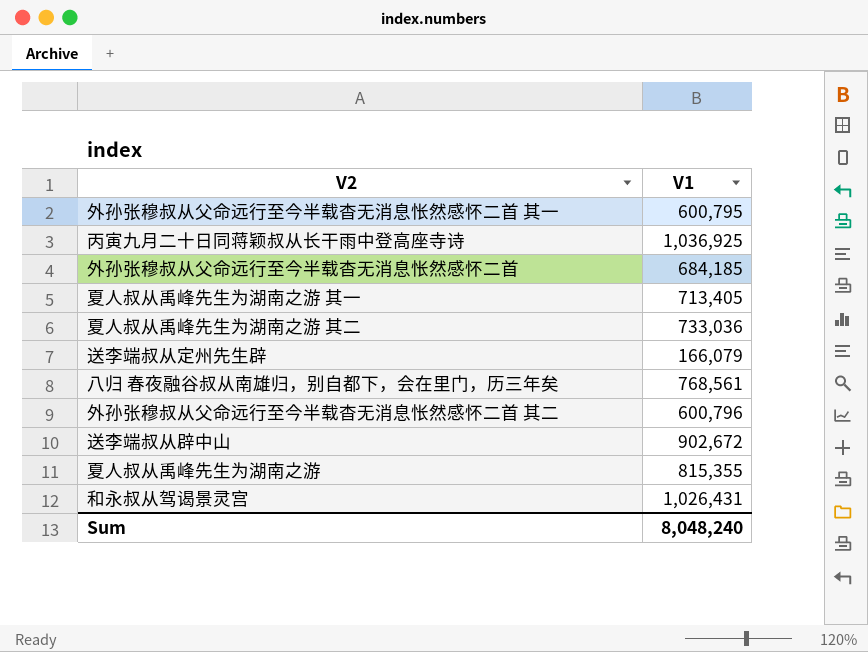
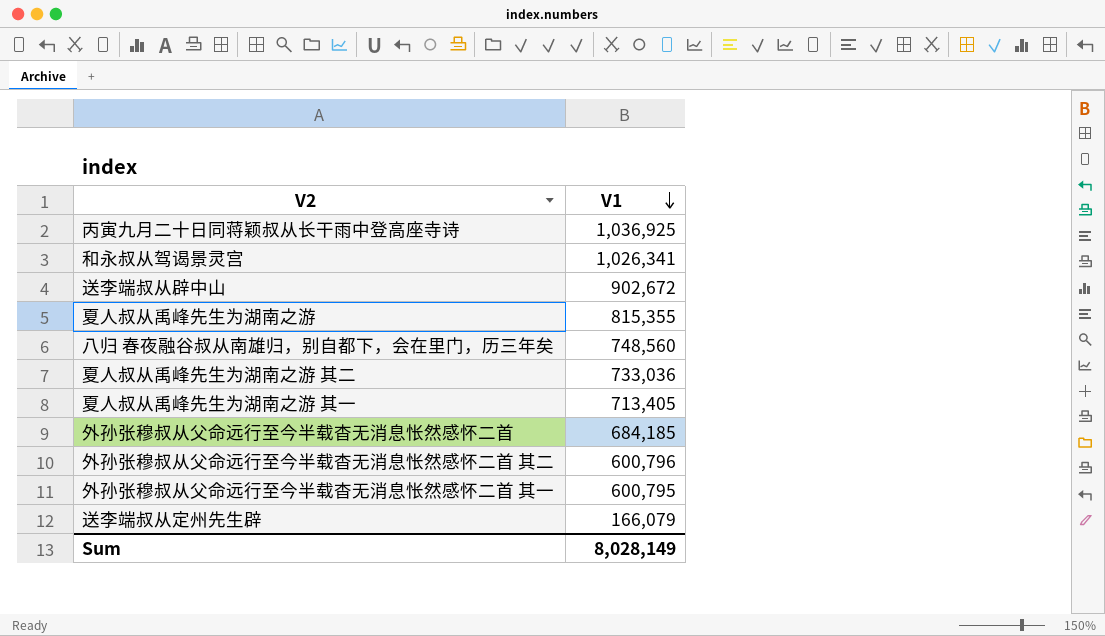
row order: none -> V1 descending
和永叔从驾谒景灵宫 | V1: 1,026,431 -> 1,026,341
八归 春夜融谷叔从南雄归，别自都下，会在里门，历三年矣 | V1: 768,561 -> 748,560
Sum | V1: 8,048,240 -> 8,028,149

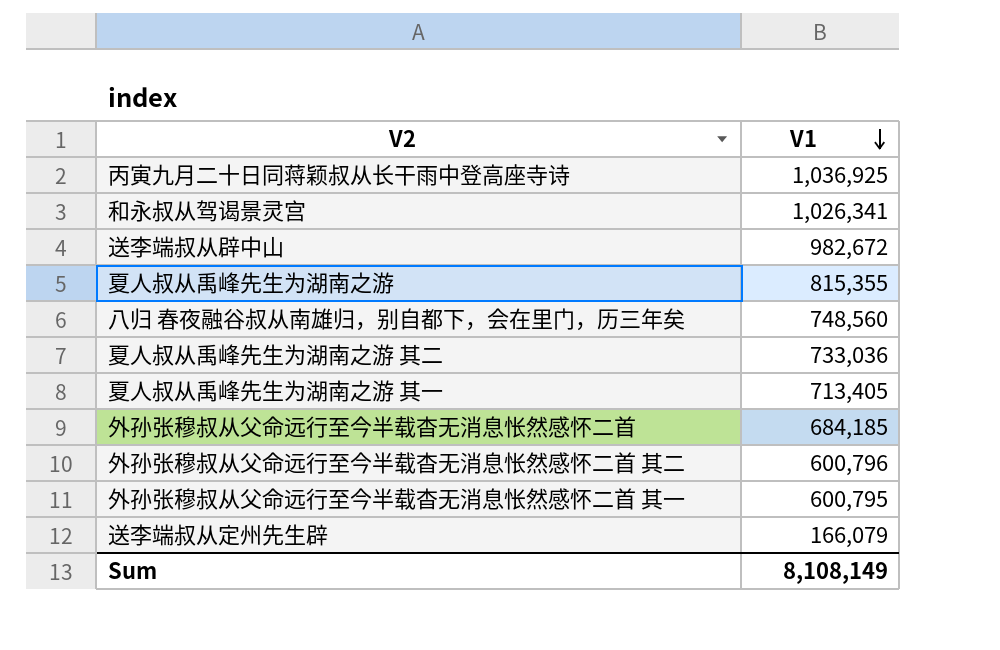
送李端叔从辟中山 | V1: 902,672 -> 982,672
Sum | V1: 8,028,149 -> 8,108,149

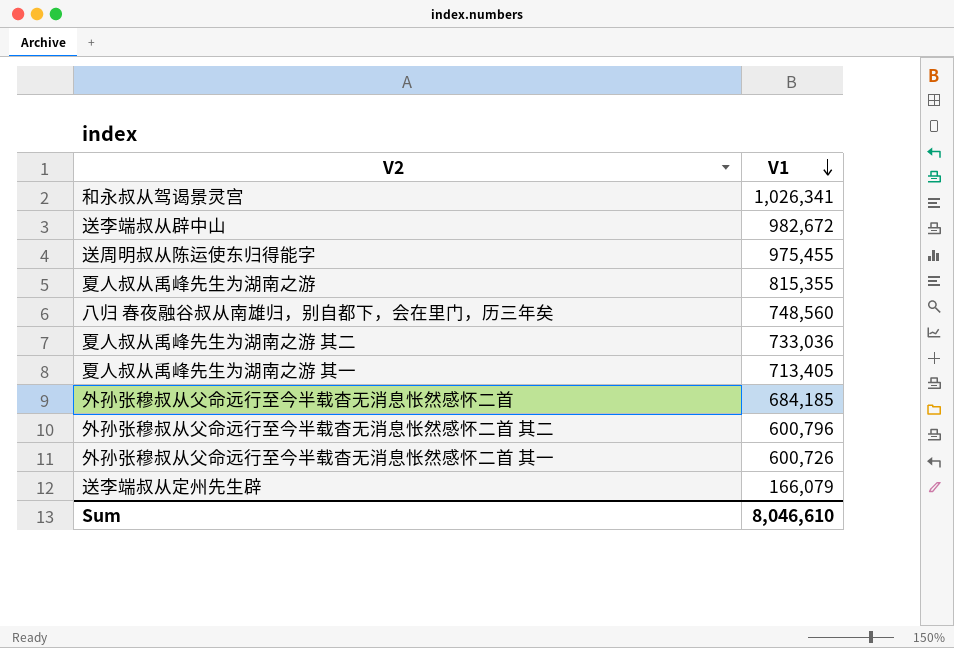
row 丙寅九月二十日同蒋颖叔从长干雨中登高座寺诗: 1,036,925 -> none
row 送周明叔从陈运使东归得能字: none -> 975,455
外孙张穆叔从父命远行至今半载杳无消息怅然感怀二首 其一 | V1: 600,795 -> 600,726
Sum | V1: 8,108,149 -> 8,046,610

